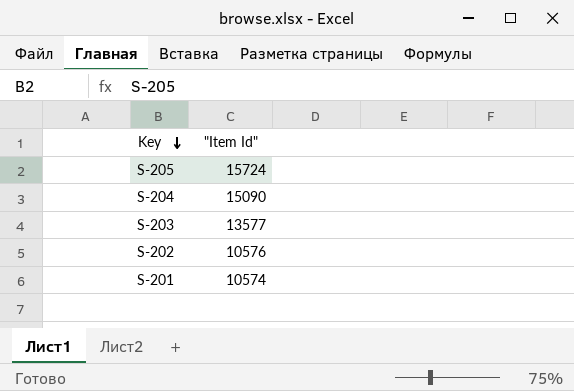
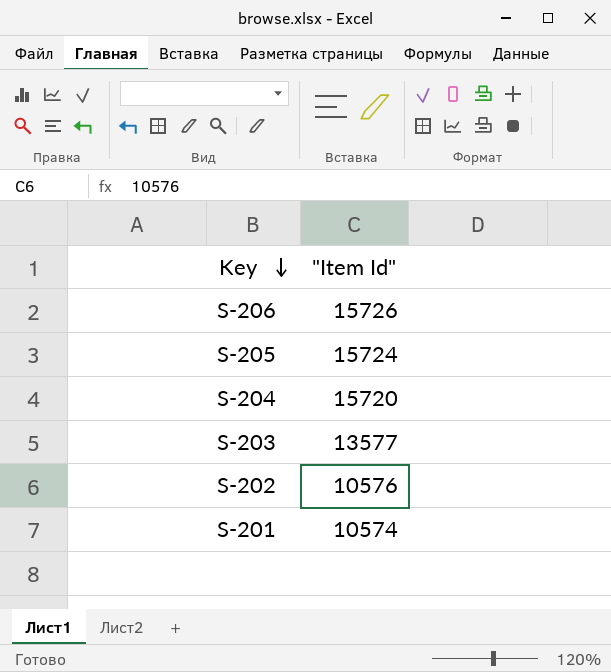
row S-206: none -> 15726
S-204 | "Item Id": 15090 -> 15720

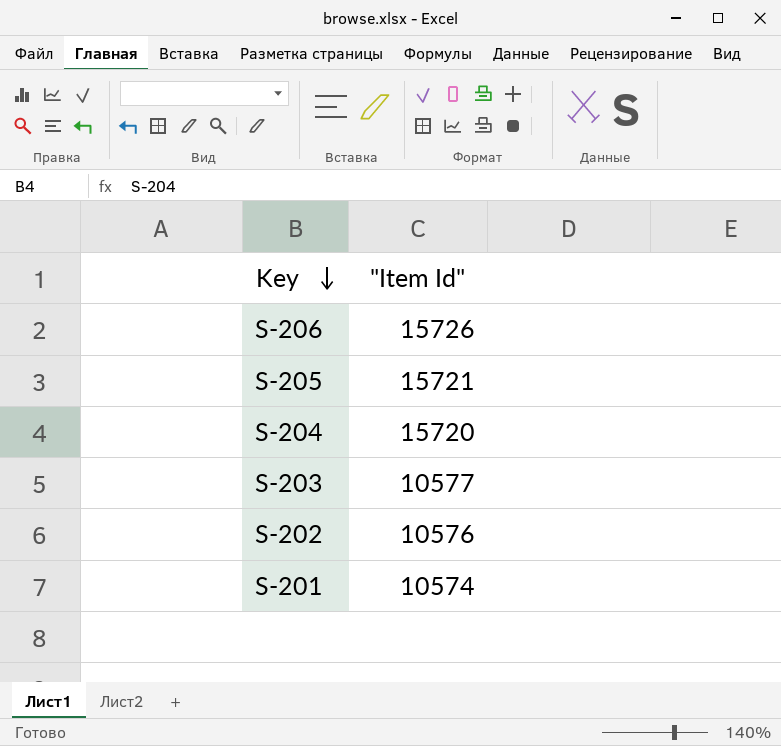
S-205 | "Item Id": 15724 -> 15721
S-203 | "Item Id": 13577 -> 10577

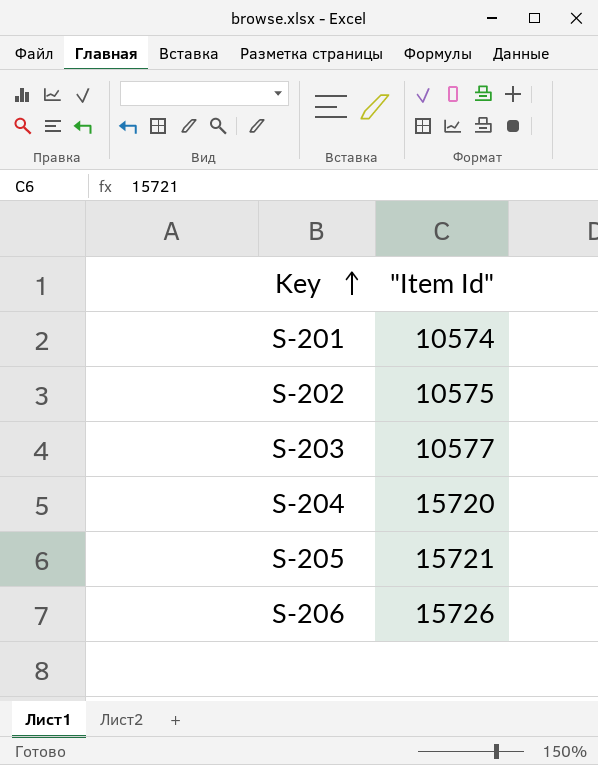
row order: Key descending -> Key ascending
S-202 | "Item Id": 10576 -> 10575

